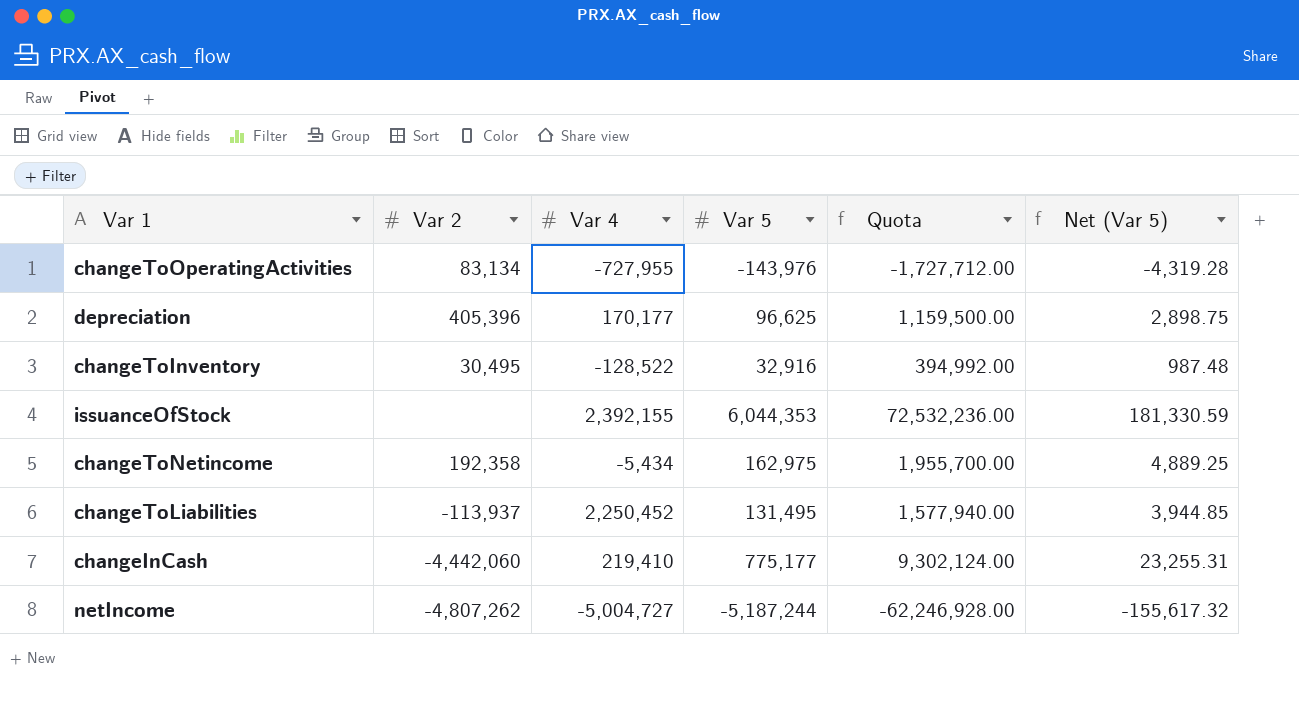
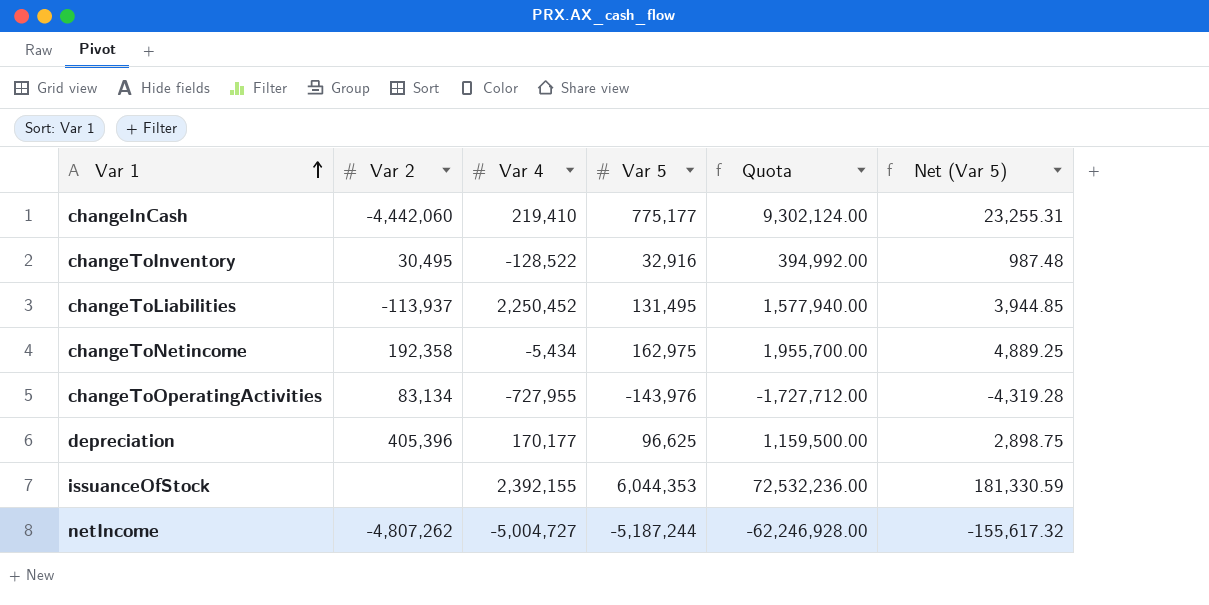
row order: none -> Var 1 ascending

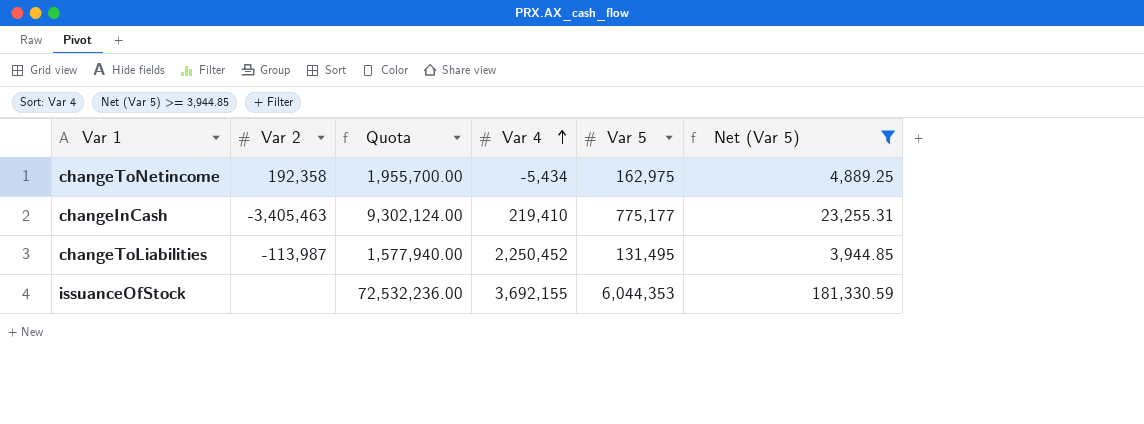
filter: none -> Net (Var 5) >= 3,944.85
row order: Var 1 ascending -> Var 4 ascending
column Quota | position: 5 -> 3
changeInCash | Var 2: -4,442,060 -> -3,405,463
changeToLiabilities | Var 2: -113,937 -> -113,987
issuanceOfStock | Var 4: 2,392,155 -> 3,692,155

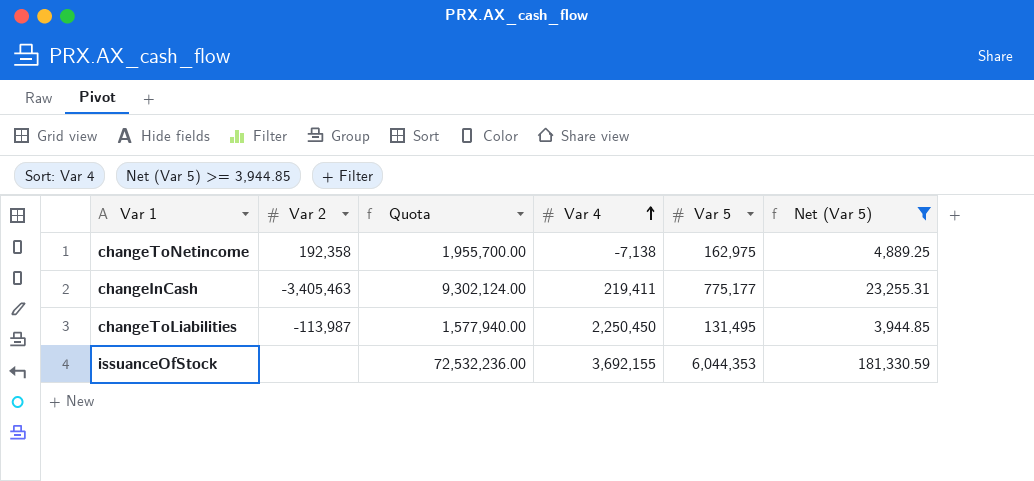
changeToNetincome | Var 4: -5,434 -> -7,138
changeInCash | Var 4: 219,410 -> 219,411
changeToLiabilities | Var 4: 2,250,452 -> 2,250,450

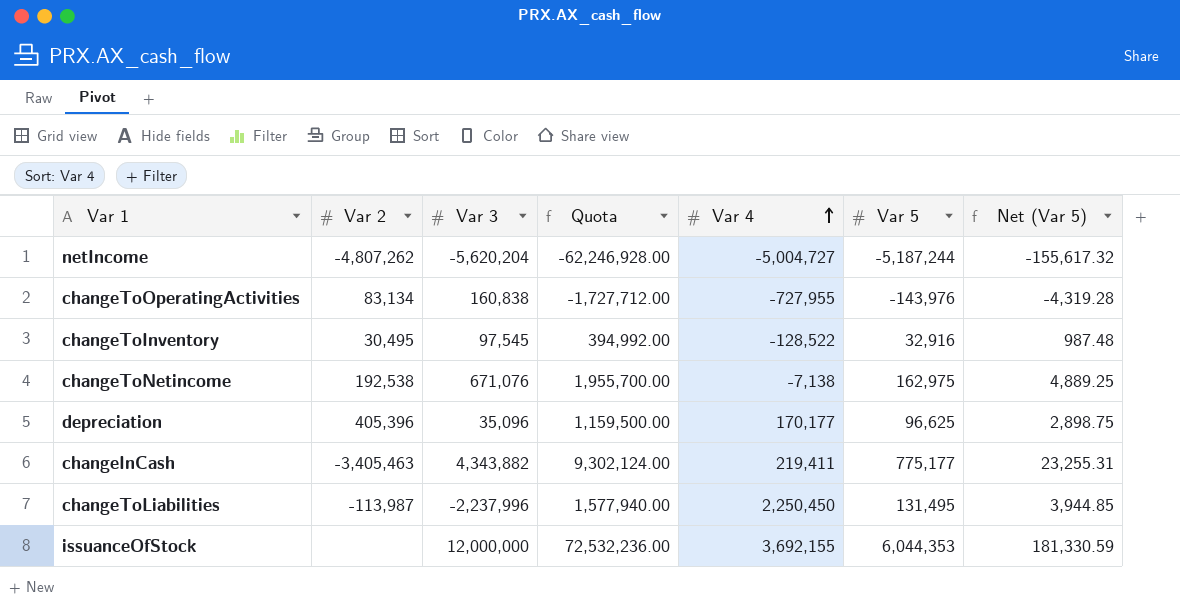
filter: Net (Var 5) >= 3,944.85 -> none
column Var 3 | position: none -> 3
changeToNetincome | Var 2: 192,358 -> 192,538

